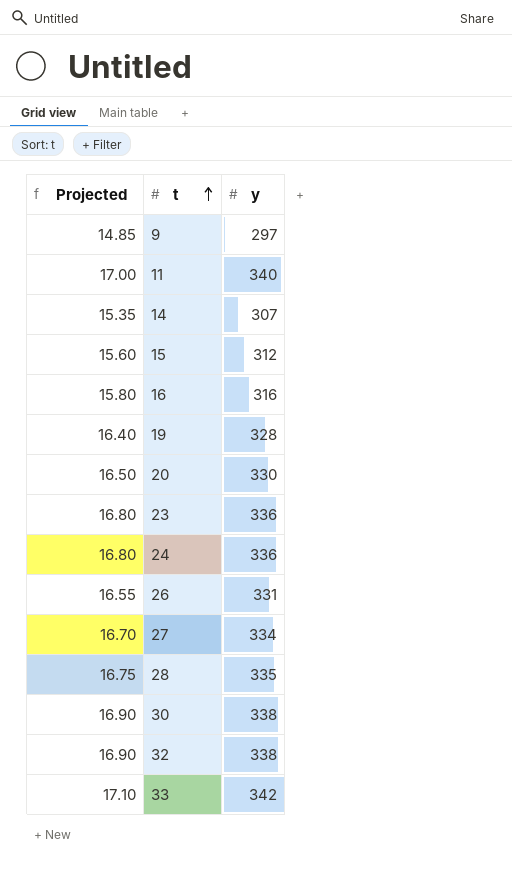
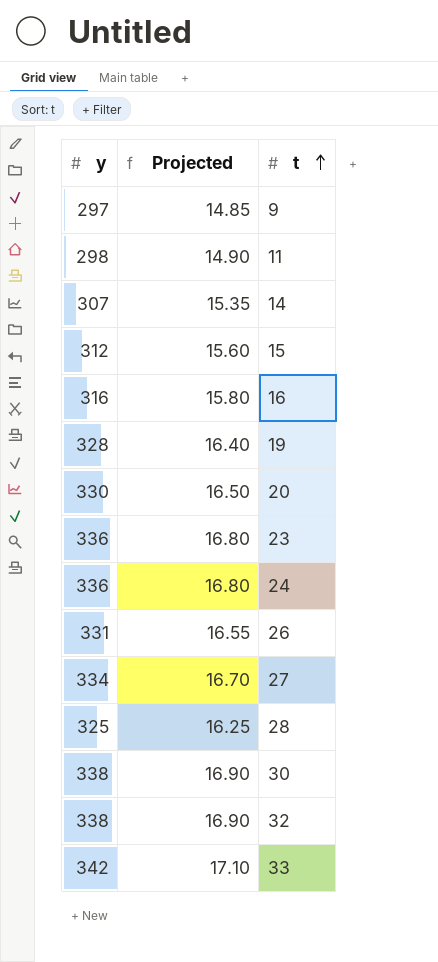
column y | position: 3 -> 1
11 | y: 340 -> 298
11 | Projected: 17.00 -> 14.90
28 | y: 335 -> 325
28 | Projected: 16.75 -> 16.25

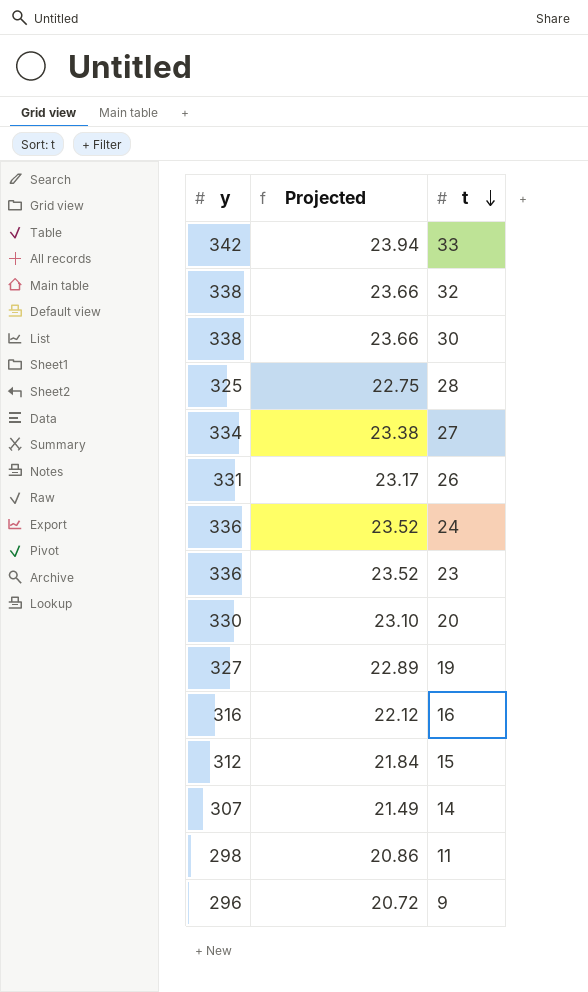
row order: t ascending -> t descending
column Projected | formula: [y] * 0.05 -> [y] * 0.07
19 | y: 328 -> 327
9 | y: 297 -> 296

